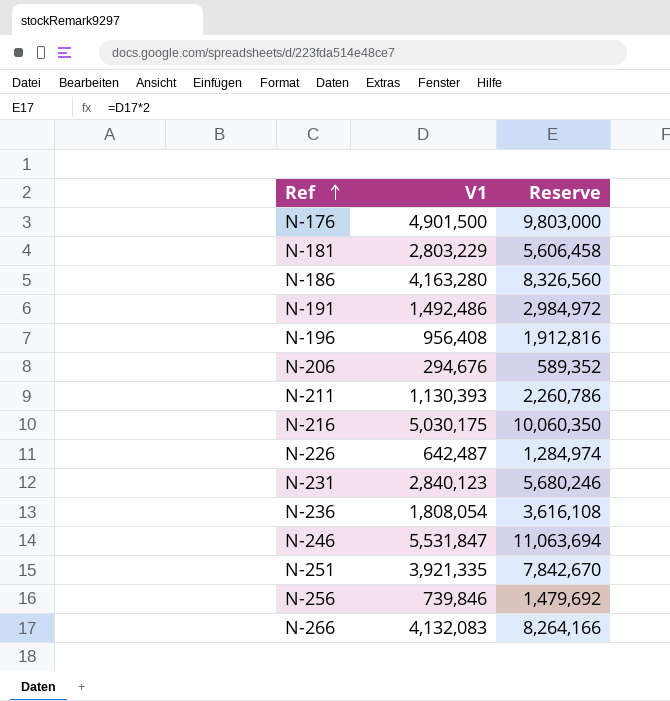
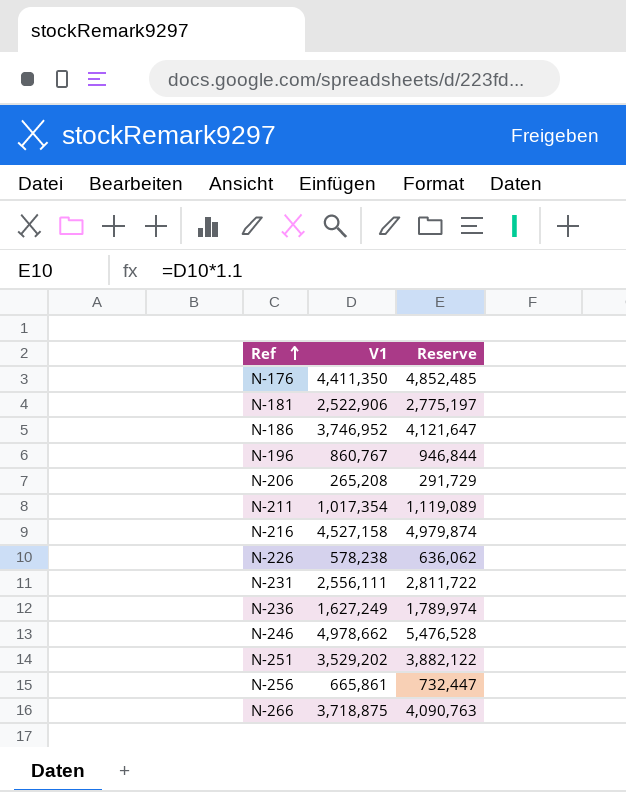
column Reserve | formula: [V1] * 2 -> [V1] * 1.1
row N-191: 1,492,486 | 2,984,972 -> none
N-176 | V1: 4,901,500 -> 4,411,350
N-181 | V1: 2,803,229 -> 2,522,906
N-186 | V1: 4,163,280 -> 3,746,952
N-196 | V1: 956,408 -> 860,767
N-206 | V1: 294,676 -> 265,208
N-211 | V1: 1,130,393 -> 1,017,354
N-216 | V1: 5,030,175 -> 4,527,158
N-226 | V1: 642,487 -> 578,238
N-231 | V1: 2,840,123 -> 2,556,111
N-236 | V1: 1,808,054 -> 1,627,249
N-246 | V1: 5,531,847 -> 4,978,662
N-251 | V1: 3,921,335 -> 3,529,202
N-256 | V1: 739,846 -> 665,861
N-266 | V1: 4,132,083 -> 3,718,875

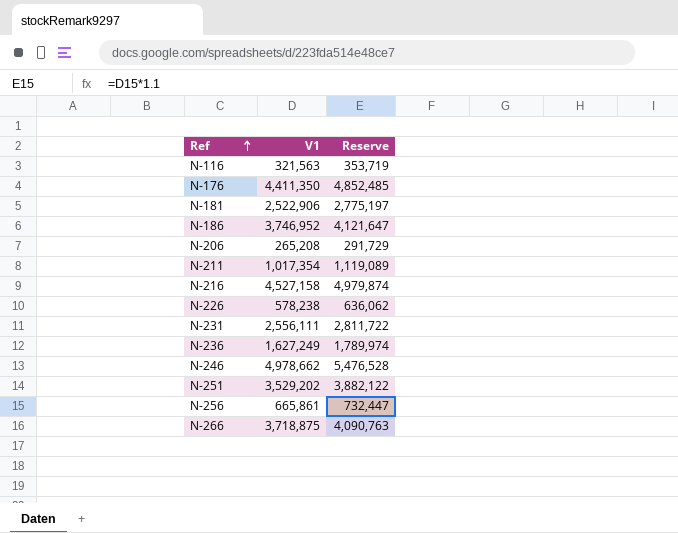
row N-196: 860,767 | 946,844 -> none
row N-116: none -> 321,563 | 353,719

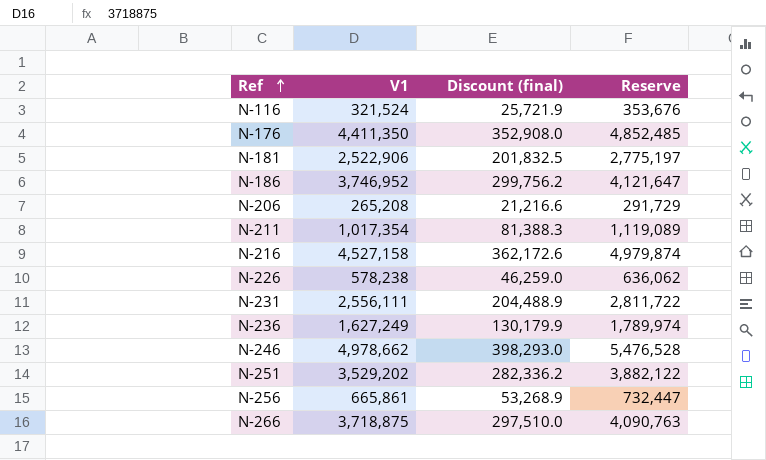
column Discount (final) | formula: none -> [V1] * 0.08
N-116 | V1: 321,563 -> 321,524
N-116 | Reserve: 353,719 -> 353,676

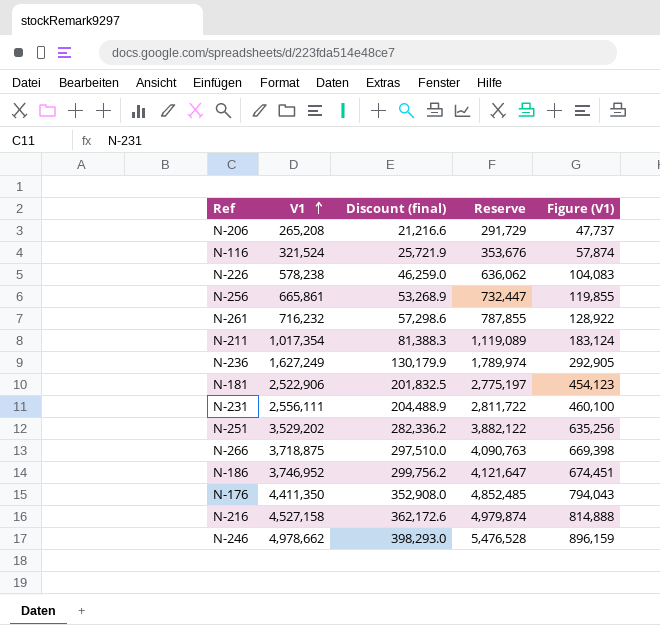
row order: Ref ascending -> V1 ascending
column Figure (V1) | formula: none -> [V1] * 0.18
row N-261: none -> 716,232 | 57,298.6 | 787,855 | 128,922

